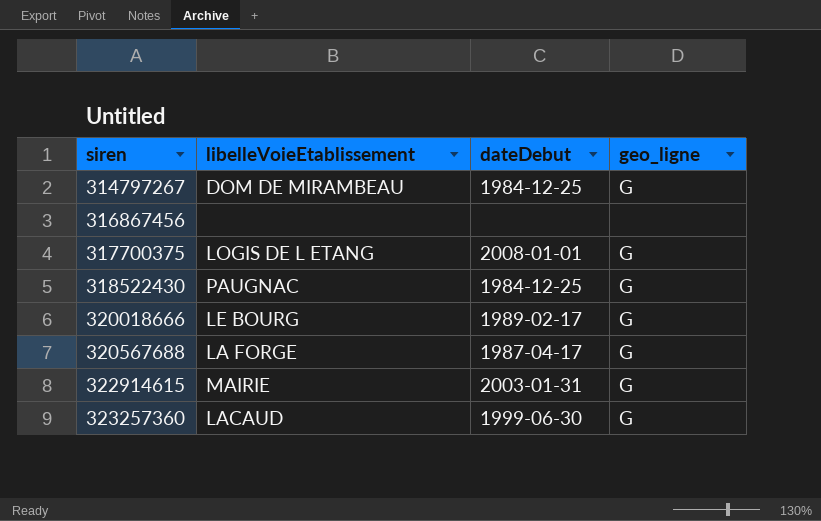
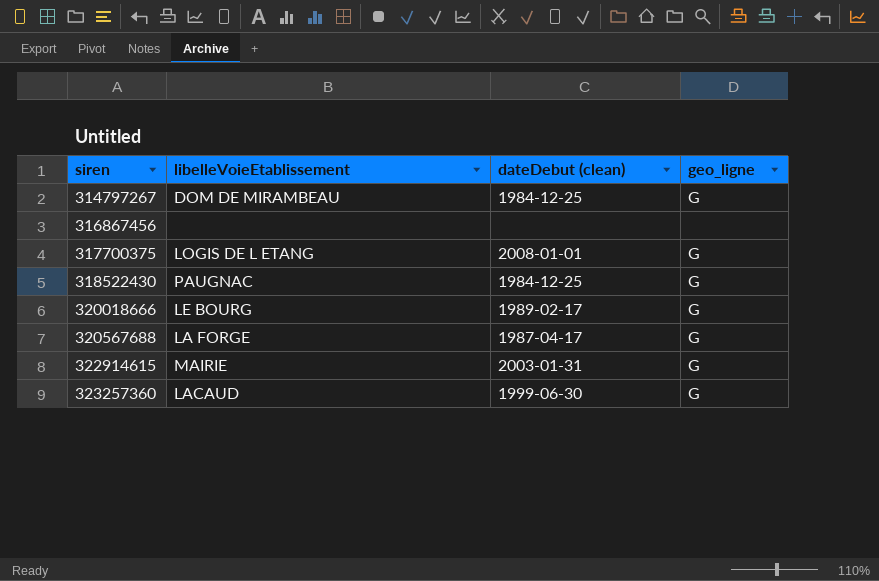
column name: dateDebut -> dateDebut (clean)

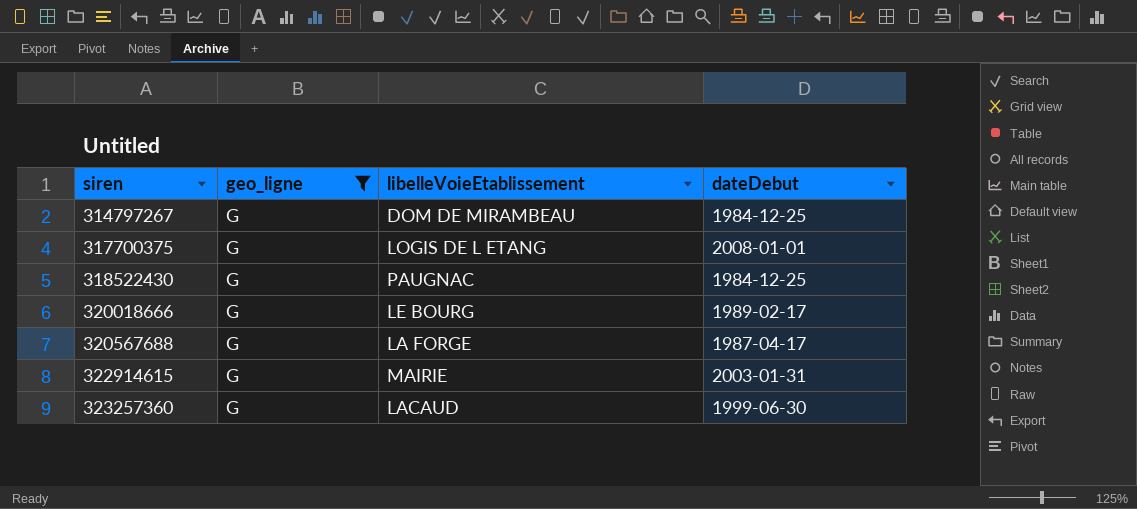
filter: none -> geo_ligne = G
column geo_ligne | position: 4 -> 2
column name: dateDebut (clean) -> dateDebut

